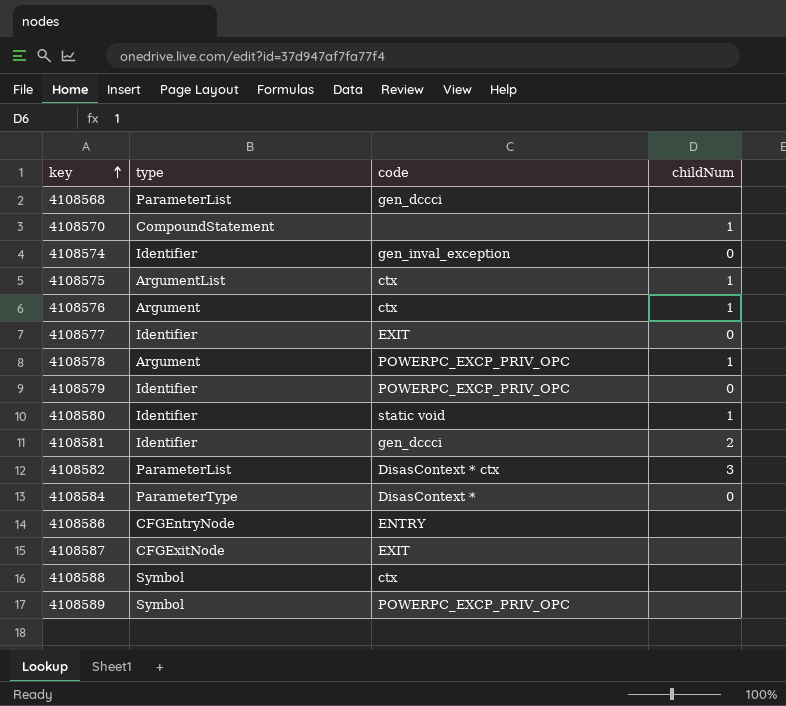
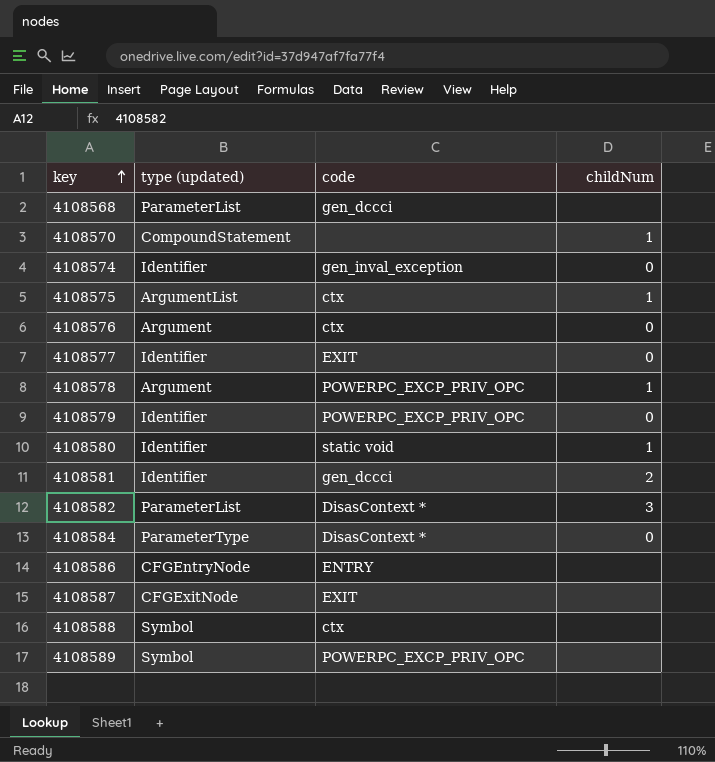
column name: type -> type (updated)
4108576 | childNum: 1 -> 0
4108582 | code: DisasContext * ctx -> DisasContext *

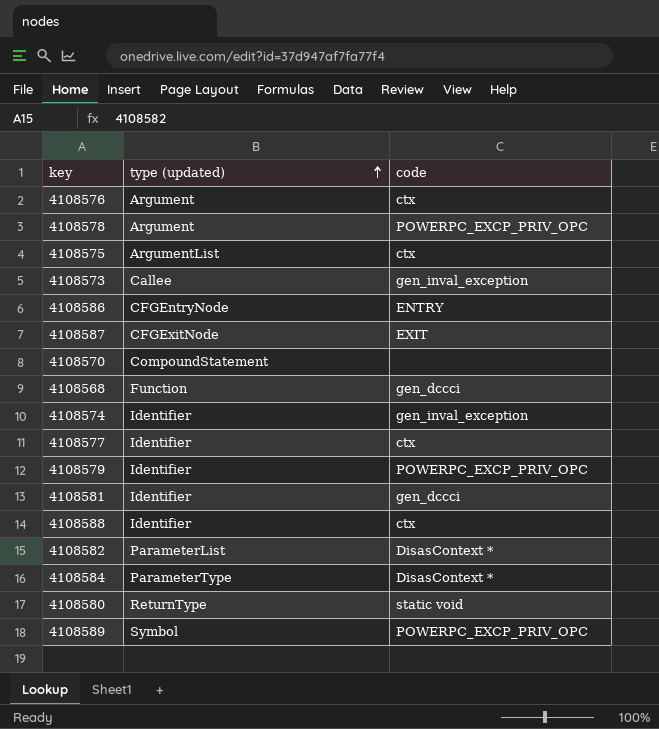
row order: key ascending -> type (updated) ascending
column childNum | position: 4 -> none
row 4108573: none -> Callee | gen_inval_exception
4108568 | type (updated): ParameterList -> Function
4108577 | code: EXIT -> ctx
4108588 | type (updated): Symbol -> Identifier
4108580 | type (updated): Identifier -> ReturnType

